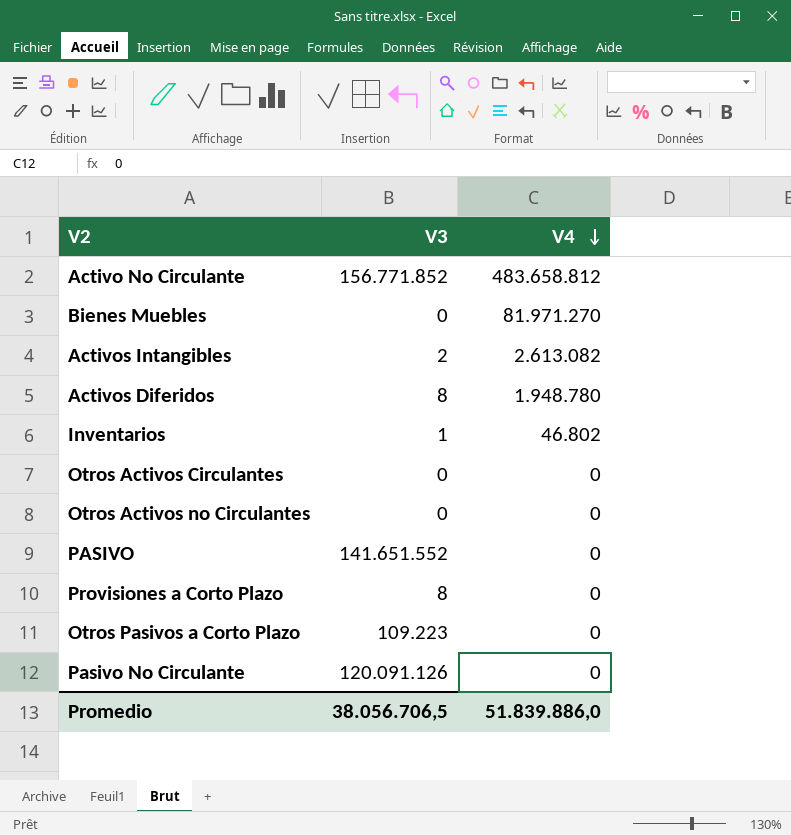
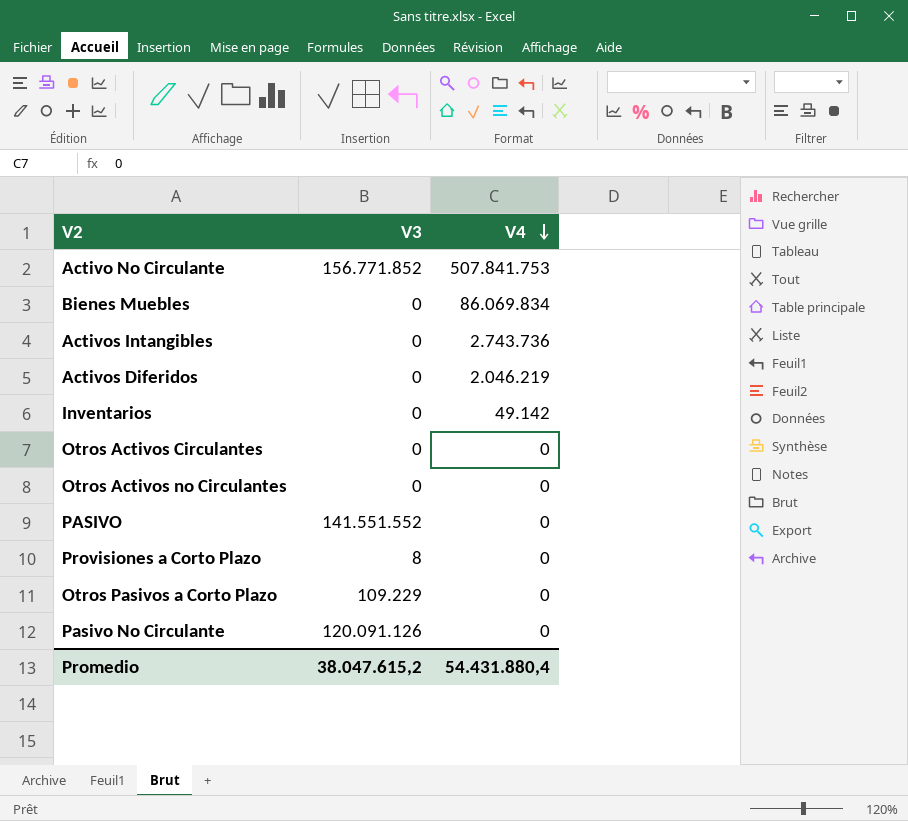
Activo No Circulante | V4: 483.658.812 -> 507.841.753
Bienes Muebles | V4: 81.971.270 -> 86.069.834
Activos Intangibles | V3: 2 -> 0
Activos Intangibles | V4: 2.613.082 -> 2.743.736
Activos Diferidos | V3: 8 -> 0
Activos Diferidos | V4: 1.948.780 -> 2.046.219
Inventarios | V3: 1 -> 0
Inventarios | V4: 46.802 -> 49.142
PASIVO | V3: 141.651.552 -> 141.551.552
Otros Pasivos a Corto Plazo | V3: 109.223 -> 109.229
Promedio | V3: 38.056.706,5 -> 38.047.615,2
Promedio | V4: 51.839.886,0 -> 54.431.880,4

